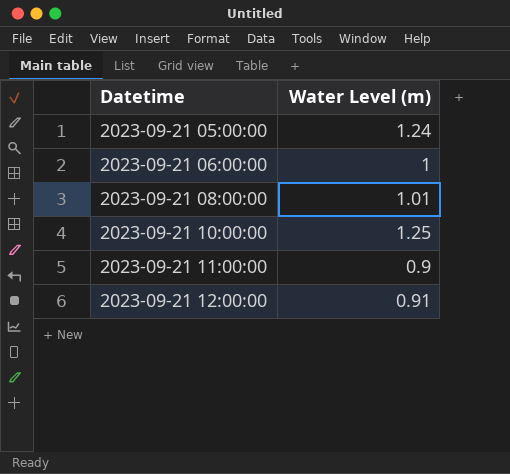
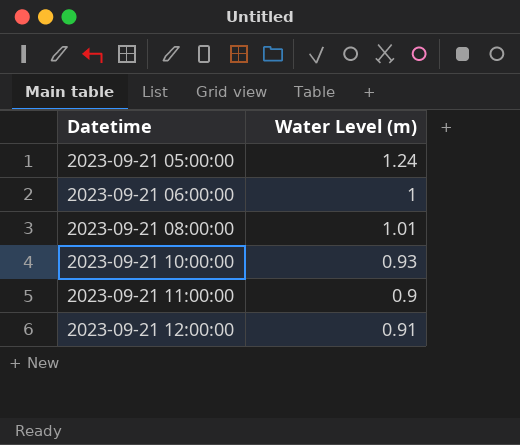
2023-09-21 10:00:00 | Water Level (m): 1.25 -> 0.93

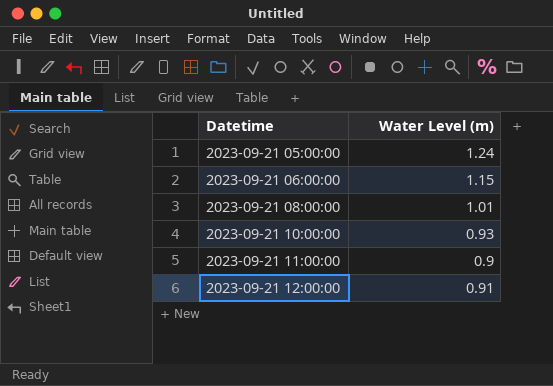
2023-09-21 06:00:00 | Water Level (m): 1 -> 1.15

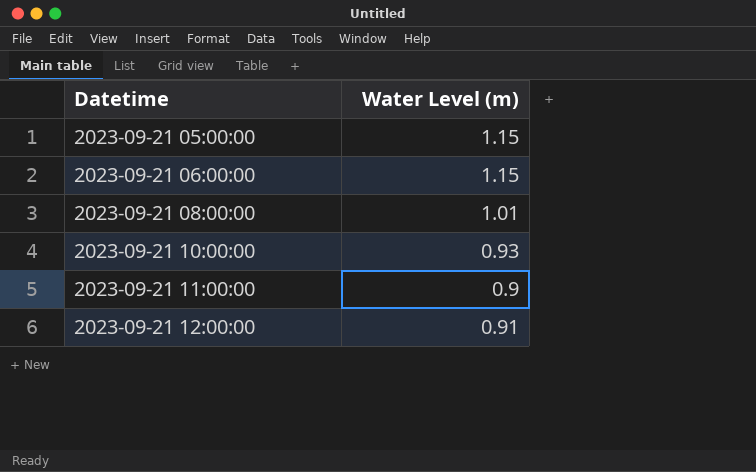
2023-09-21 05:00:00 | Water Level (m): 1.24 -> 1.15

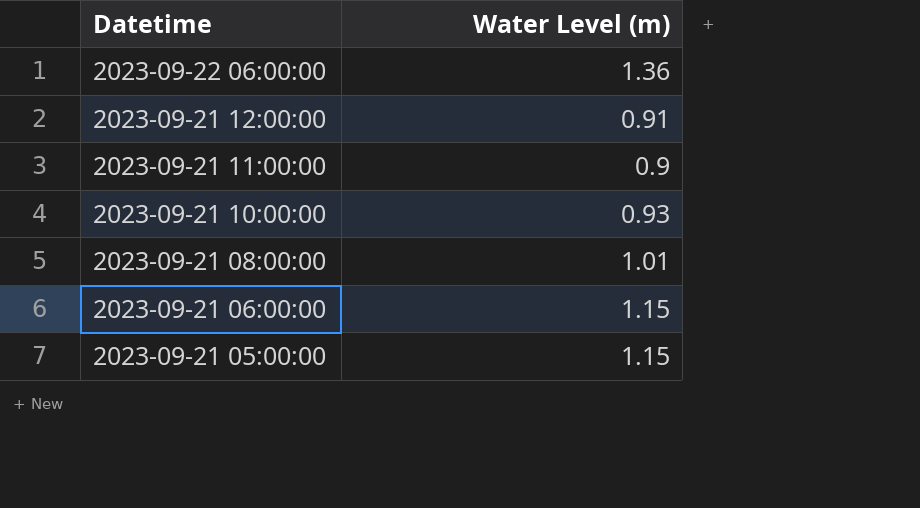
row order: Datetime ascending -> Datetime descending
row 2023-09-22 06:00:00: none -> 1.36

